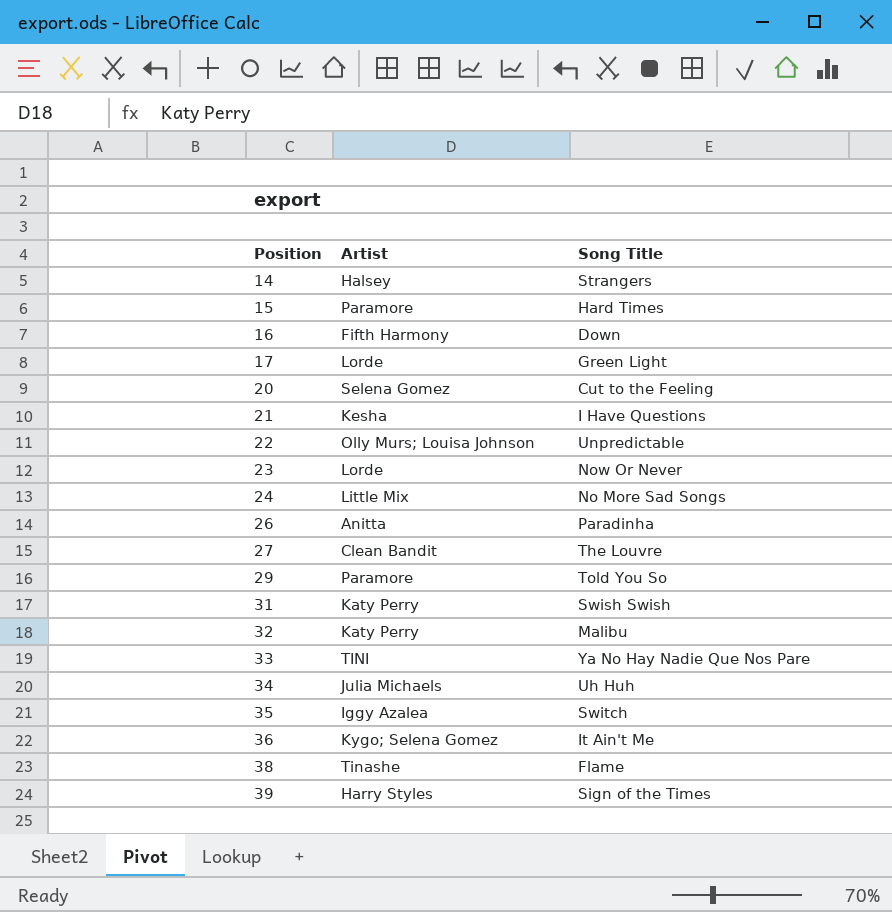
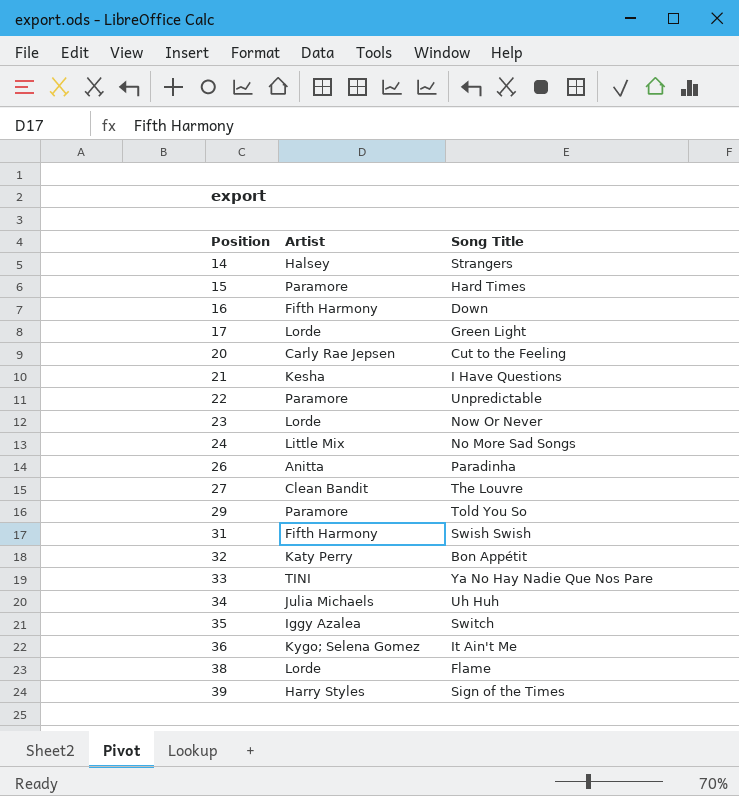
20 | Artist: Selena Gomez -> Carly Rae Jepsen
22 | Artist: Olly Murs; Louisa Johnson -> Paramore
31 | Artist: Katy Perry -> Fifth Harmony
32 | Song Title: Malibu -> Bon Appétit
38 | Artist: Tinashe -> Lorde

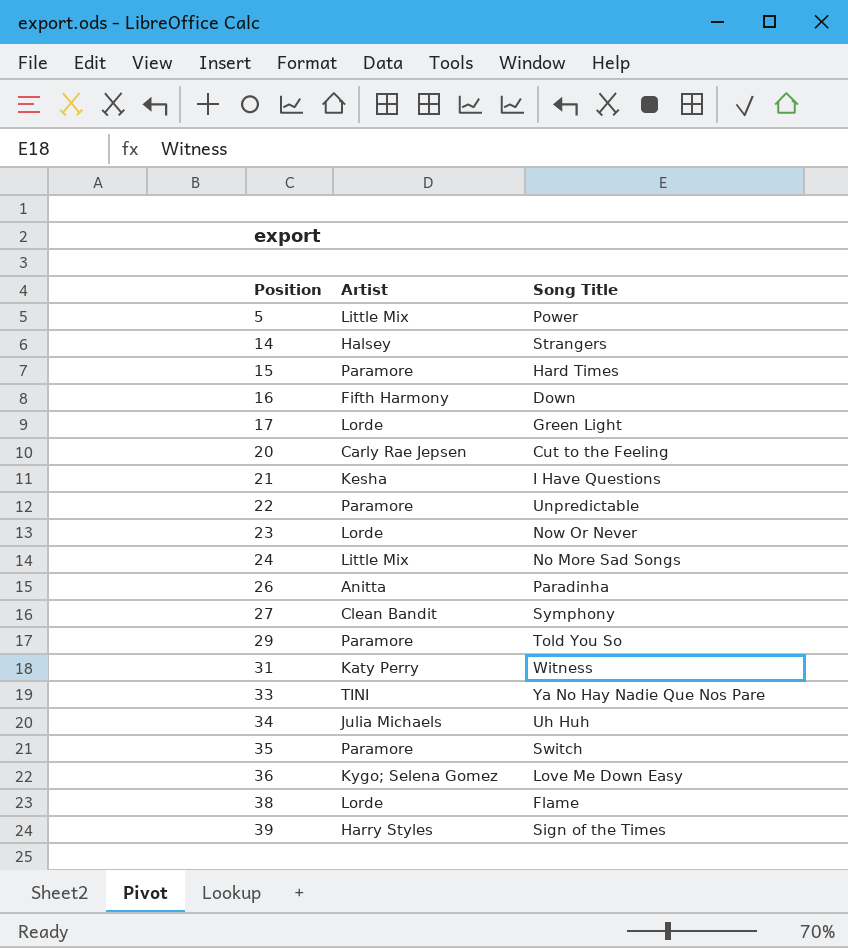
row 32: Katy Perry | Bon Appétit -> none
row 5: none -> Little Mix | Power
27 | Song Title: The Louvre -> Symphony
31 | Artist: Fifth Harmony -> Katy Perry
31 | Song Title: Swish Swish -> Witness
35 | Artist: Iggy Azalea -> Paramore
36 | Song Title: It Ain't Me -> Love Me Down Easy

